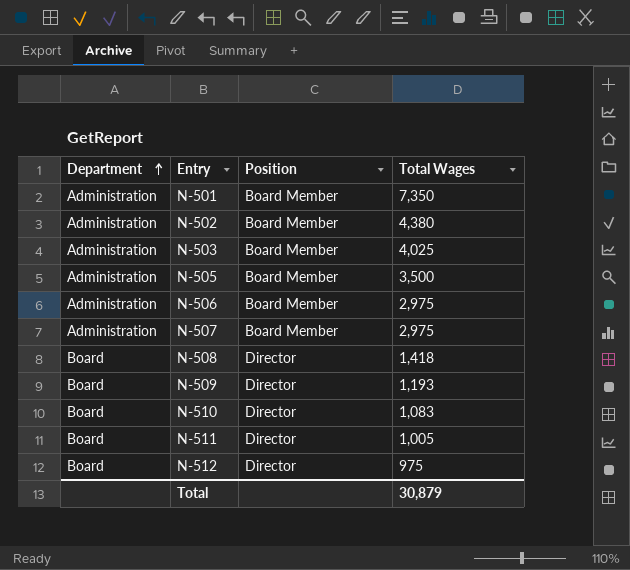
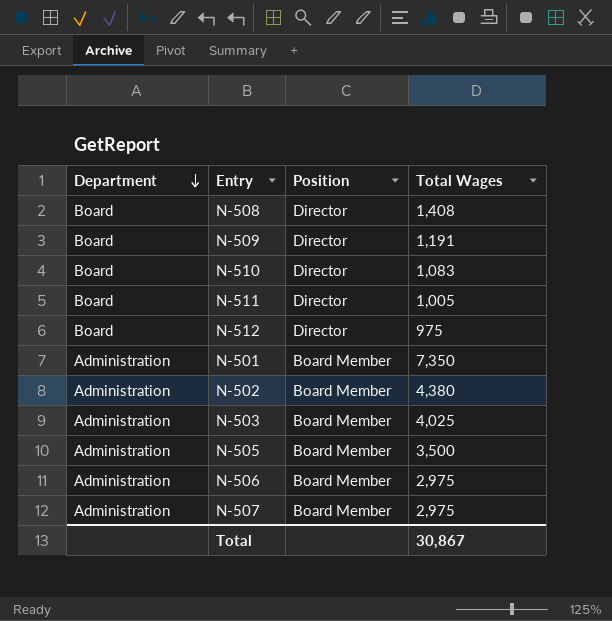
row order: Department ascending -> Department descending
N-508 | Total Wages: 1,418 -> 1,408
N-509 | Total Wages: 1,193 -> 1,191
Total | Total Wages: 30,879 -> 30,867

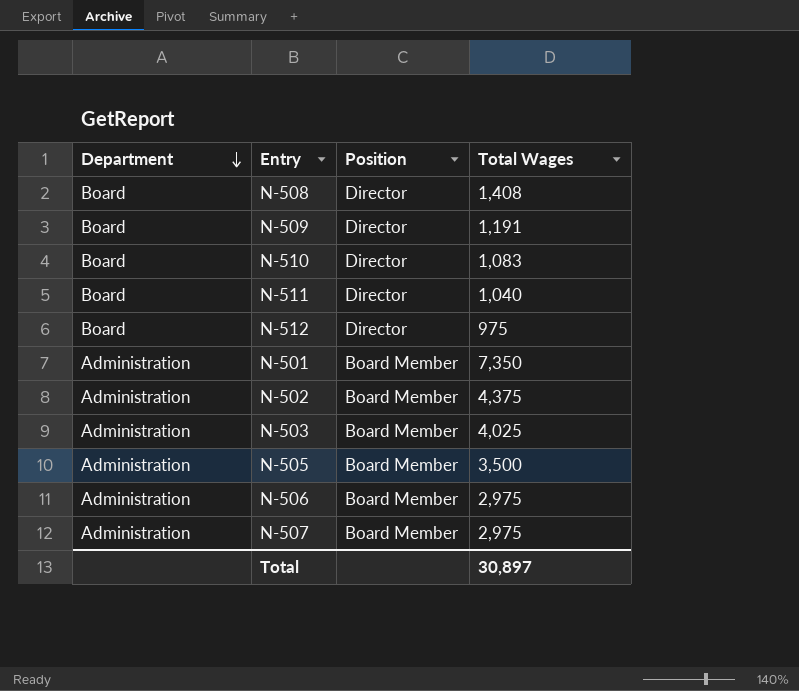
N-511 | Total Wages: 1,005 -> 1,040
N-502 | Total Wages: 4,380 -> 4,375
Total | Total Wages: 30,867 -> 30,897

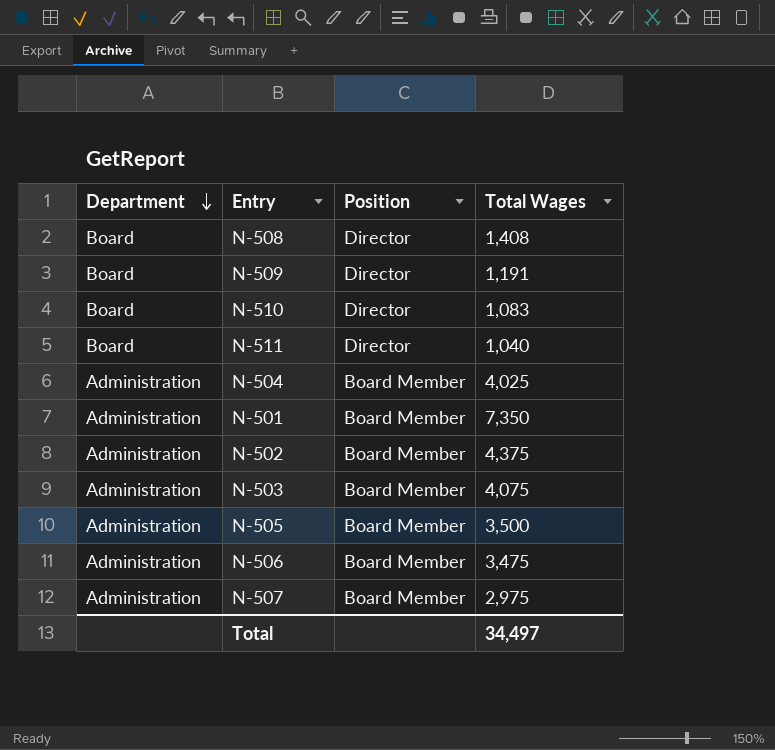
row N-512: Board | Director | 975 -> none
row N-504: none -> Administration | Board Member | 4,025
N-503 | Total Wages: 4,025 -> 4,075
N-506 | Total Wages: 2,975 -> 3,475
Total | Total Wages: 30,897 -> 34,497

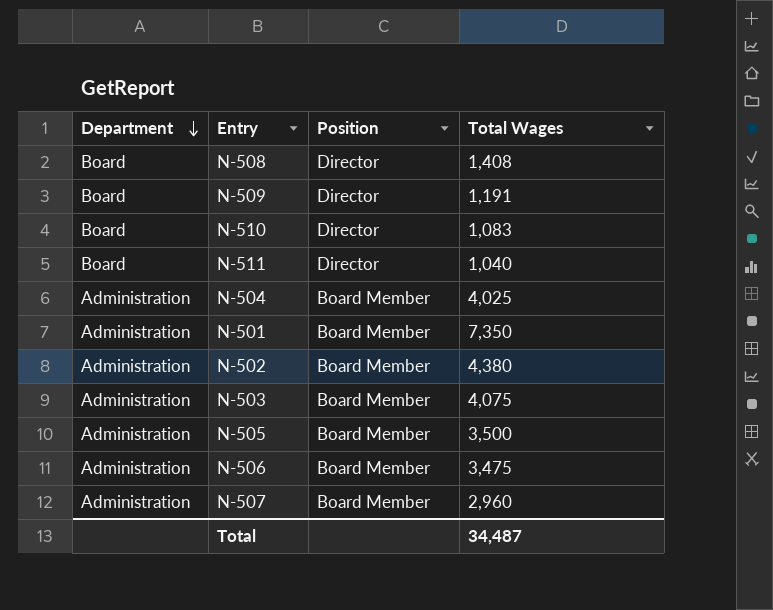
N-502 | Total Wages: 4,375 -> 4,380
N-507 | Total Wages: 2,975 -> 2,960
Total | Total Wages: 34,497 -> 34,487

